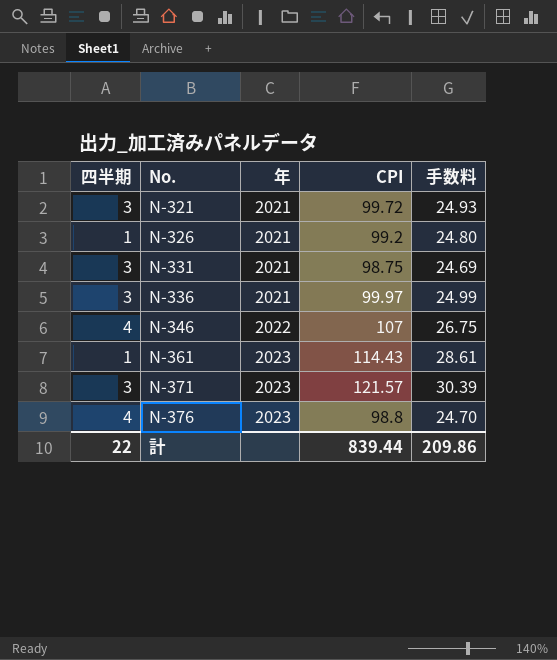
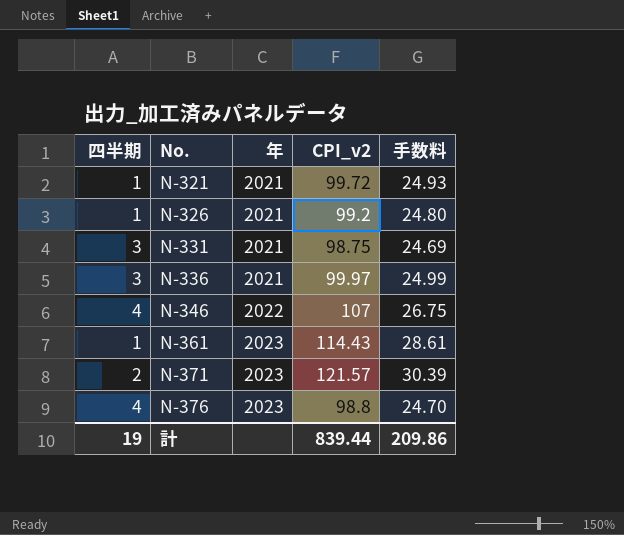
column name: CPI -> CPI_v2
N-321 | 四半期: 3 -> 1
N-371 | 四半期: 3 -> 2
計 | 四半期: 22 -> 19

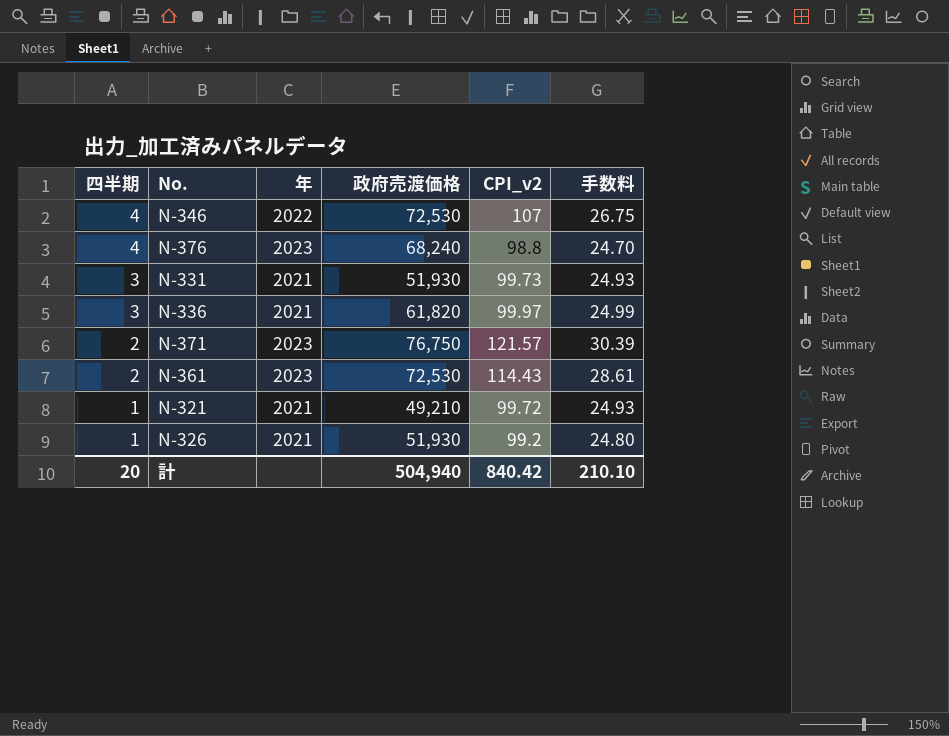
row order: No. ascending -> 四半期 descending
column 政府売渡価格 | position: none -> 4
N-331 | CPI_v2: 98.75 -> 99.73
N-331 | 手数料: 24.69 -> 24.93
N-361 | 四半期: 1 -> 2
計 | 四半期: 19 -> 20
計 | CPI_v2: 839.44 -> 840.42
計 | 手数料: 209.86 -> 210.10

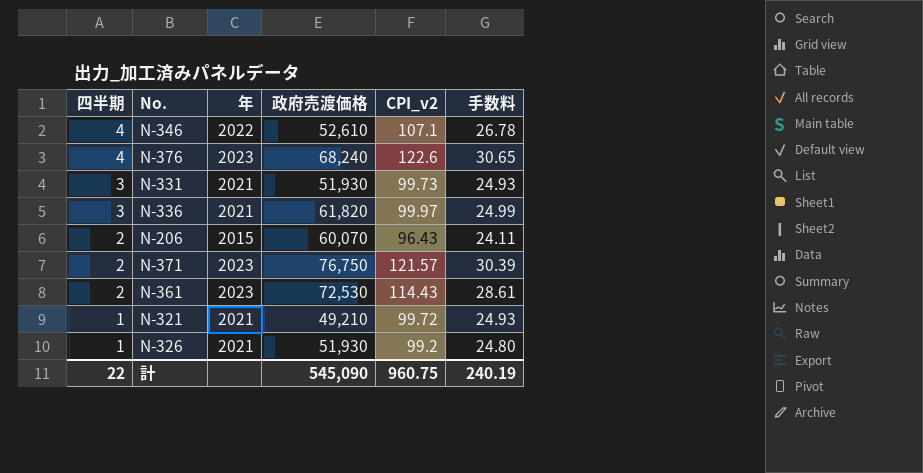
N-346 | 政府売渡価格: 72,530 -> 52,610
N-346 | CPI_v2: 107 -> 107.1
N-346 | 手数料: 26.75 -> 26.78
N-376 | CPI_v2: 98.8 -> 122.6
N-376 | 手数料: 24.70 -> 30.65
row N-206: none -> 2 | 2015 | 60,070 | 96.43 | 24.11
計 | 四半期: 20 -> 22
計 | 政府売渡価格: 504,940 -> 545,090
計 | CPI_v2: 840.42 -> 960.75
計 | 手数料: 210.10 -> 240.19

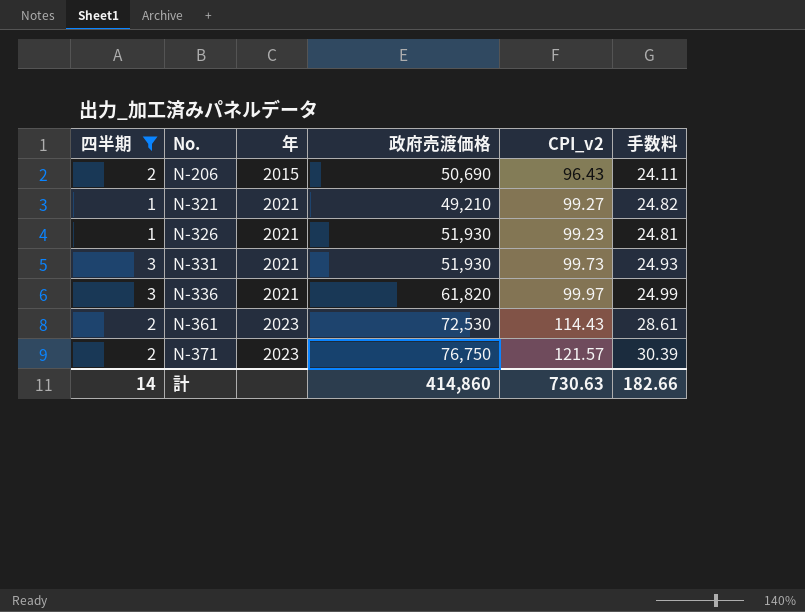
filter: none -> 四半期 != 4
row order: 四半期 descending -> No. ascending
N-206 | 政府売渡価格: 60,070 -> 50,690
N-321 | CPI_v2: 99.72 -> 99.27
N-321 | 手数料: 24.93 -> 24.82
N-326 | CPI_v2: 99.2 -> 99.23
N-326 | 手数料: 24.80 -> 24.81
計 | 四半期: 22 -> 14
計 | 政府売渡価格: 545,090 -> 414,860
計 | CPI_v2: 960.75 -> 730.63
計 | 手数料: 240.19 -> 182.66

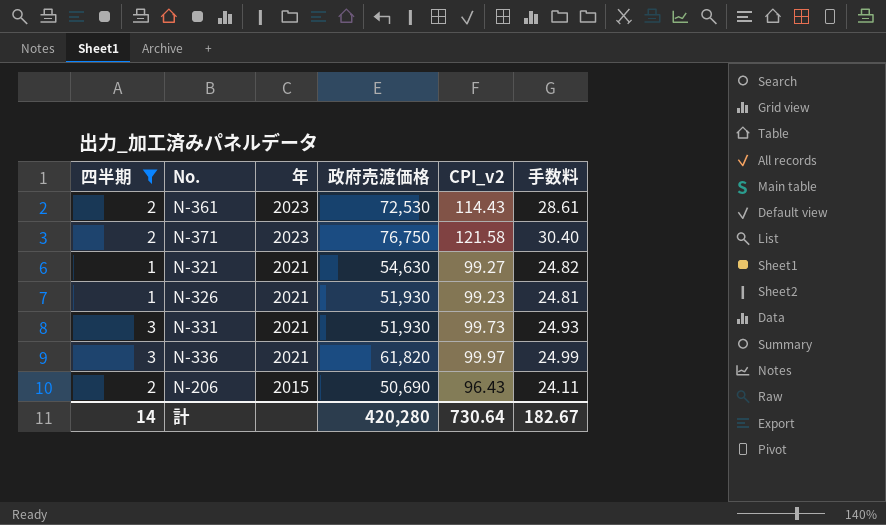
row order: No. ascending -> 年 descending
N-371 | CPI_v2: 121.57 -> 121.58
N-371 | 手数料: 30.39 -> 30.40
N-321 | 政府売渡価格: 49,210 -> 54,630
計 | 政府売渡価格: 414,860 -> 420,280
計 | CPI_v2: 730.63 -> 730.64
計 | 手数料: 182.66 -> 182.67

